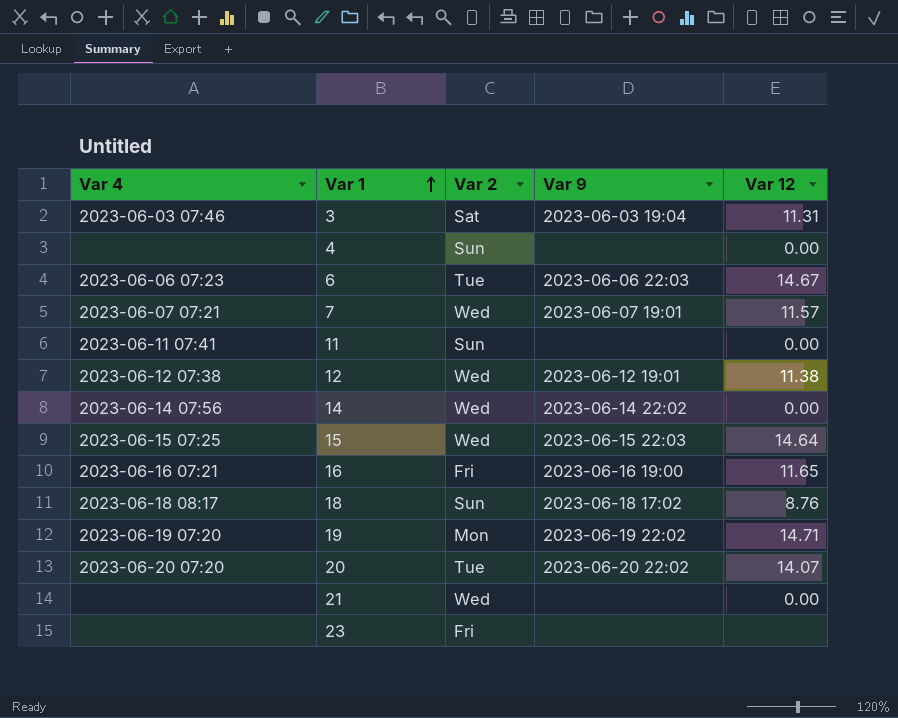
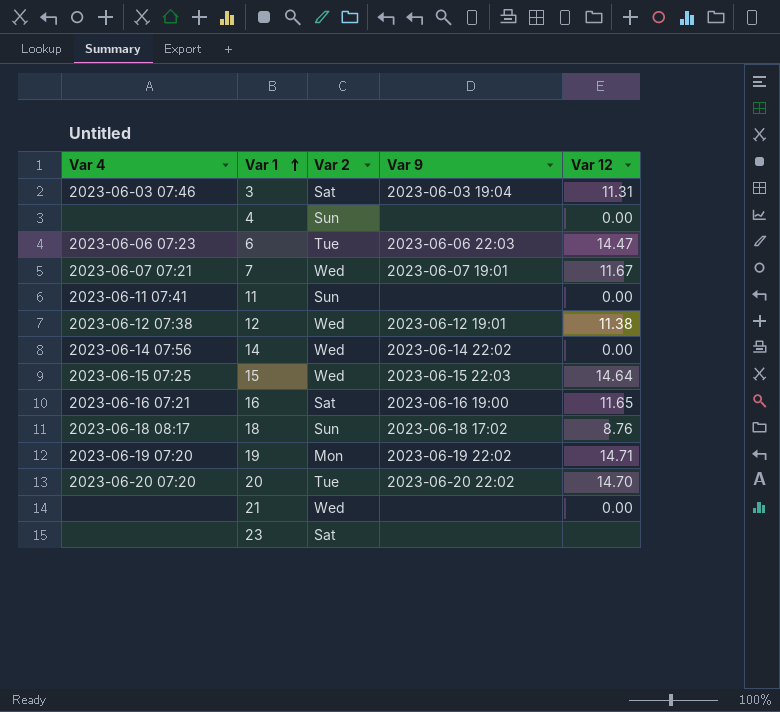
6 | Var 12: 14.67 -> 14.47
7 | Var 12: 11.57 -> 11.67
16 | Var 2: Fri -> Sat
20 | Var 12: 14.07 -> 14.70
23 | Var 2: Fri -> Sat

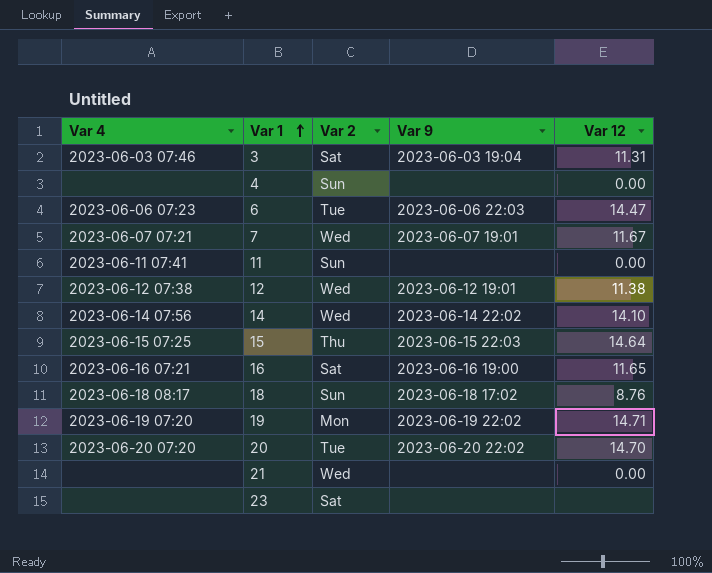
14 | Var 12: 0.00 -> 14.10
15 | Var 2: Wed -> Thu

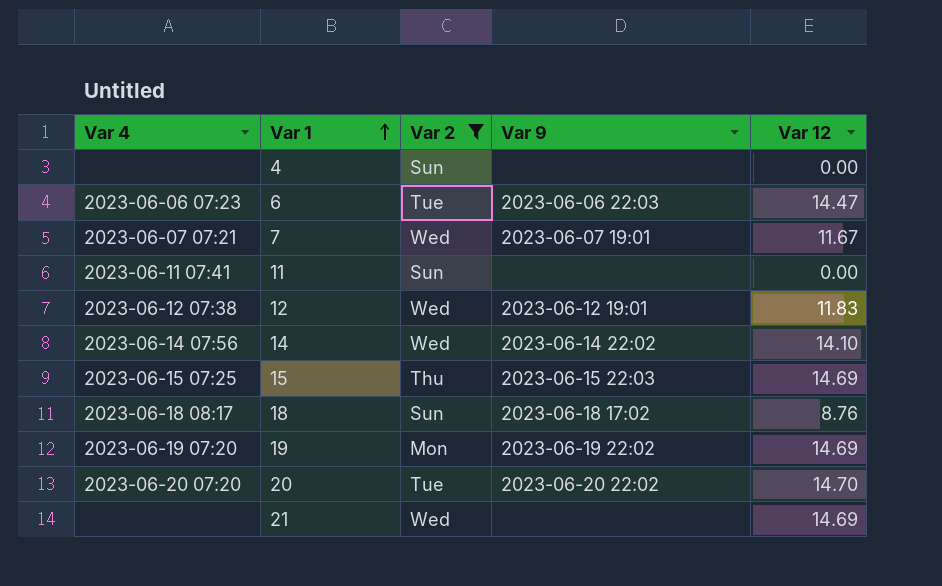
filter: none -> Var 2 != Sat
12 | Var 12: 11.38 -> 11.83
15 | Var 12: 14.64 -> 14.69
19 | Var 12: 14.71 -> 14.69
21 | Var 12: 0.00 -> 14.69

